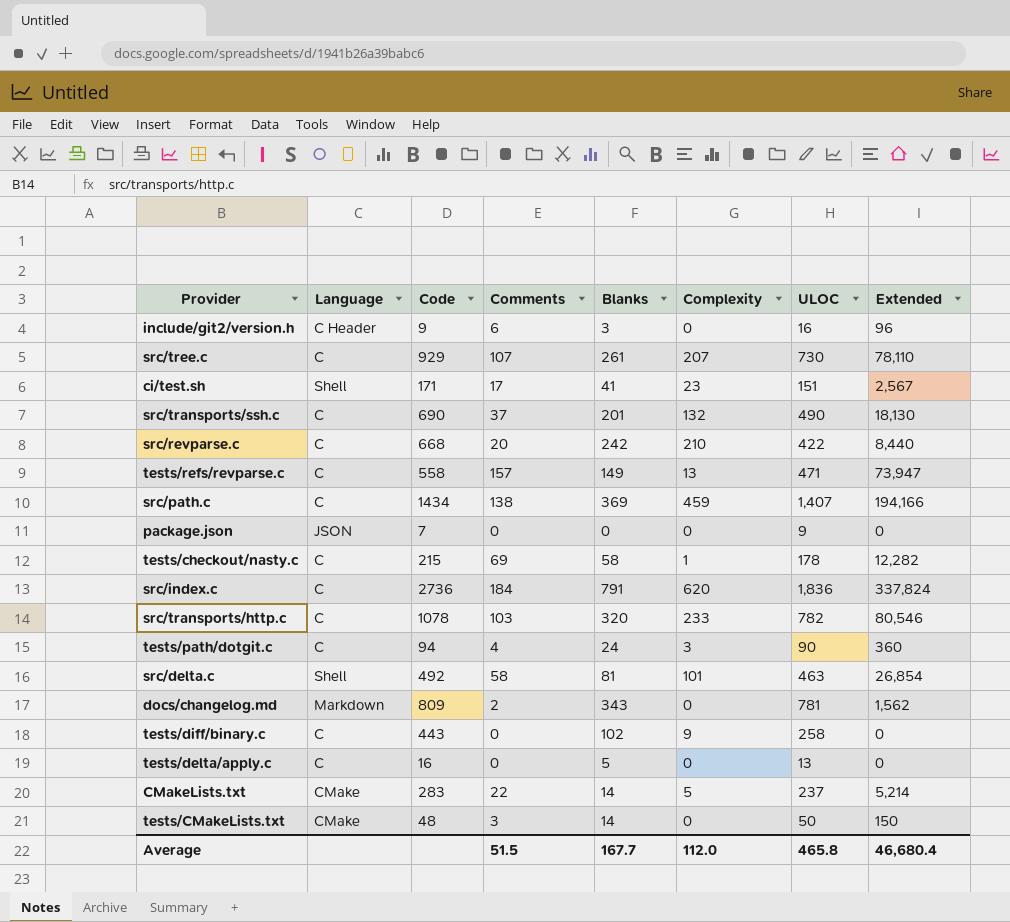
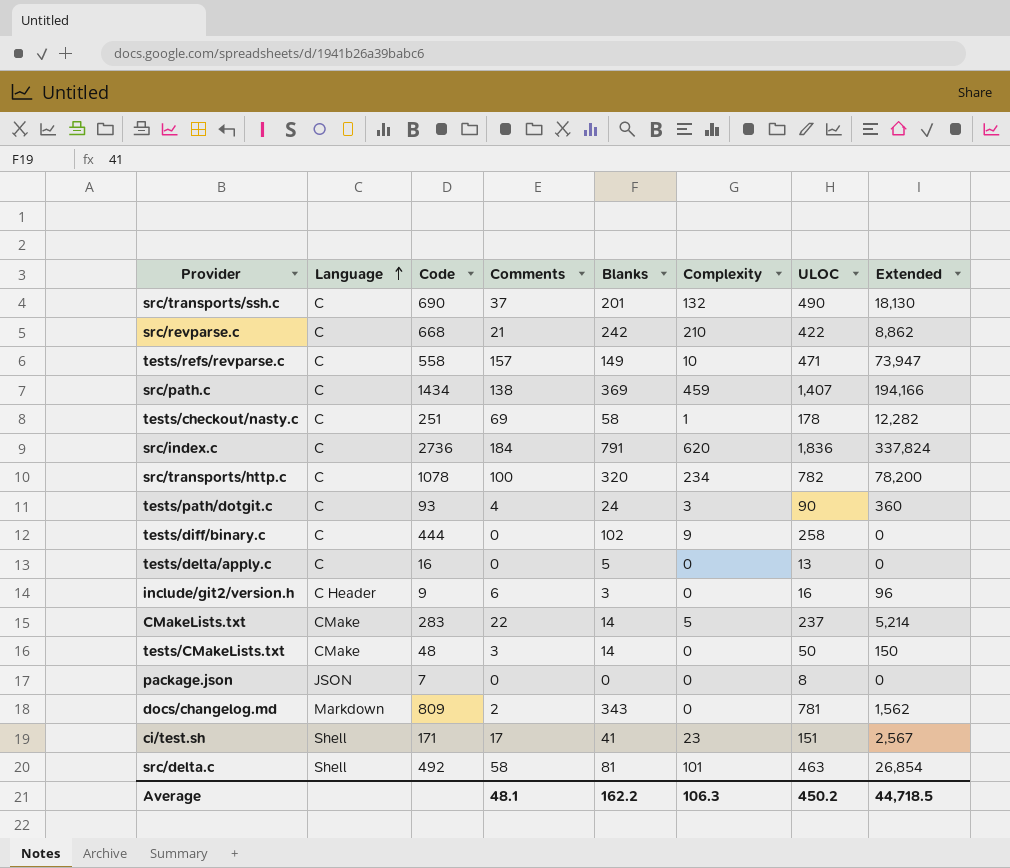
row order: none -> Language ascending
row src/tree.c: C | 929 | 107 | 261 | 207 | 730 | 78,110 -> none
src/revparse.c | Comments: 20 -> 21
src/revparse.c | Extended: 8,440 -> 8,862
tests/refs/revparse.c | Complexity: 13 -> 10
tests/checkout/nasty.c | Code: 215 -> 251
src/transports/http.c | Comments: 103 -> 100
src/transports/http.c | Complexity: 233 -> 234
src/transports/http.c | Extended: 80,546 -> 78,200
tests/path/dotgit.c | Code: 94 -> 93
tests/diff/binary.c | Code: 443 -> 444
package.json | ULOC: 9 -> 8
Average | Comments: 51.5 -> 48.1
Average | Blanks: 167.7 -> 162.2
Average | Complexity: 112.0 -> 106.3
Average | ULOC: 465.8 -> 450.2
Average | Extended: 46,680.4 -> 44,718.5

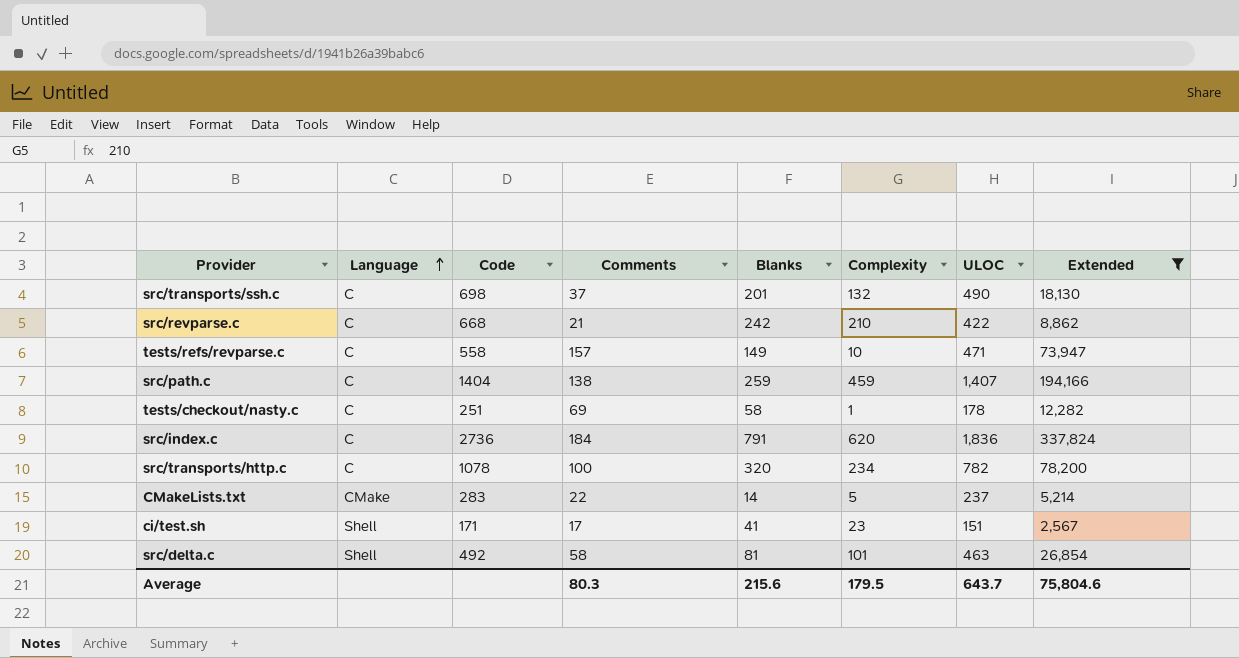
filter: none -> Extended >= 2,567
src/transports/ssh.c | Code: 690 -> 698
src/path.c | Code: 1434 -> 1404
src/path.c | Blanks: 369 -> 259
Average | Comments: 48.1 -> 80.3
Average | Blanks: 162.2 -> 215.6
Average | Complexity: 106.3 -> 179.5
Average | ULOC: 450.2 -> 643.7
Average | Extended: 44,718.5 -> 75,804.6

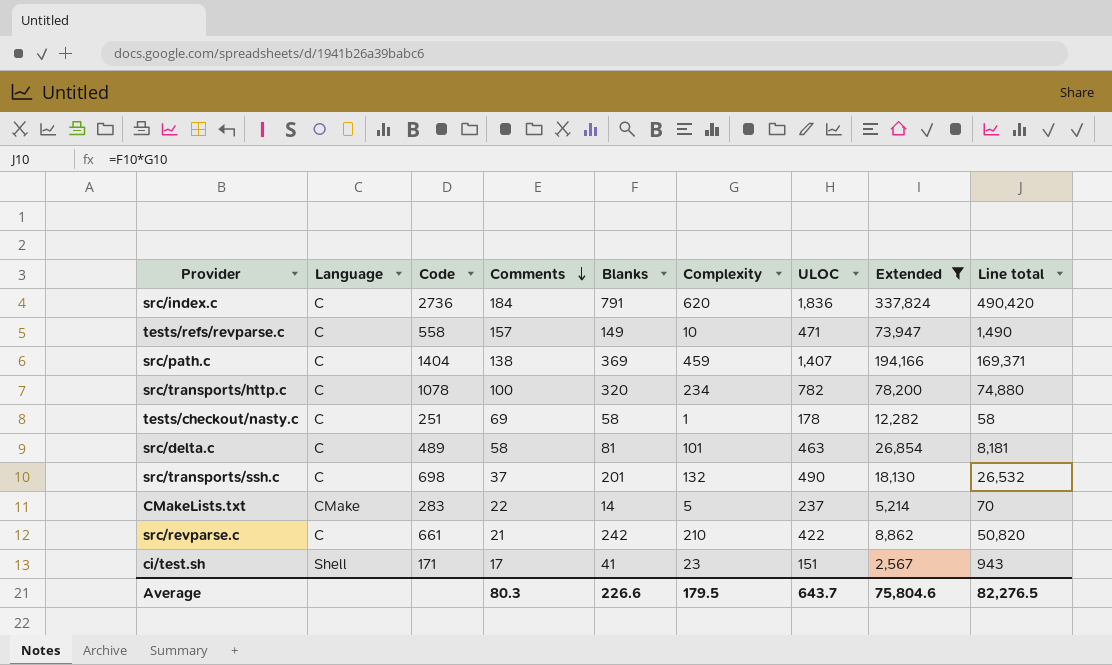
row order: Language ascending -> Comments descending
column Line total | formula: none -> [Blanks] * [Complexity]
src/path.c | Blanks: 259 -> 369
src/delta.c | Language: Shell -> C
src/delta.c | Code: 492 -> 489
src/revparse.c | Code: 668 -> 661
Average | Blanks: 215.6 -> 226.6

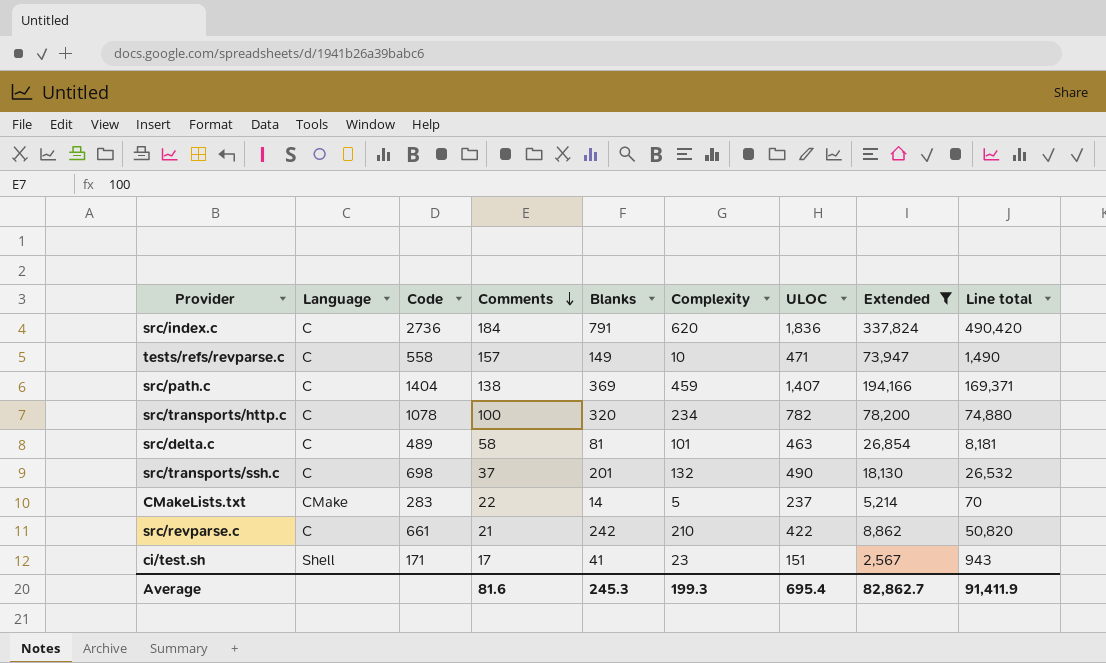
row tests/checkout/nasty.c: C | 251 | 69 | 58 | 1 | 178 | 12,282 | 58 -> none
Average | Comments: 80.3 -> 81.6
Average | Blanks: 226.6 -> 245.3
Average | Complexity: 179.5 -> 199.3
Average | ULOC: 643.7 -> 695.4
Average | Extended: 75,804.6 -> 82,862.7
Average | Line total: 82,276.5 -> 91,411.9

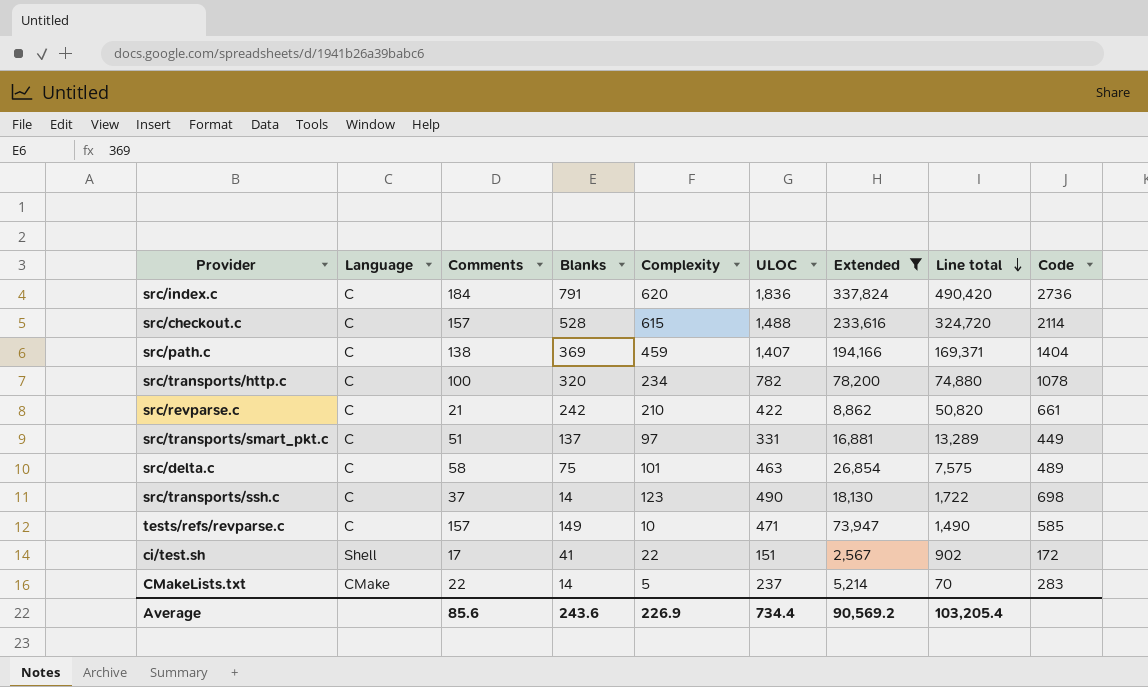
row order: Comments descending -> Line total descending
column Code | position: 3 -> 9
row src/checkout.c: none -> C | 157 | 528 | 615 | 1,488 | 233,616 | 324,720 | 2114
row src/transports/smart_pkt.c: none -> C | 51 | 137 | 97 | 331 | 16,881 | 13,289 | 449
src/delta.c | Blanks: 81 -> 75
src/delta.c | Line total: 8,181 -> 7,575
src/transports/ssh.c | Blanks: 201 -> 14
src/transports/ssh.c | Complexity: 132 -> 123
src/transports/ssh.c | Line total: 26,532 -> 1,722
tests/refs/revparse.c | Code: 558 -> 585
ci/test.sh | Complexity: 23 -> 22
ci/test.sh | Line total: 943 -> 902
ci/test.sh | Code: 171 -> 172
Average | Comments: 81.6 -> 85.6
Average | Blanks: 245.3 -> 243.6
Average | Complexity: 199.3 -> 226.9
Average | ULOC: 695.4 -> 734.4
Average | Extended: 82,862.7 -> 90,569.2
Average | Line total: 91,411.9 -> 103,205.4

